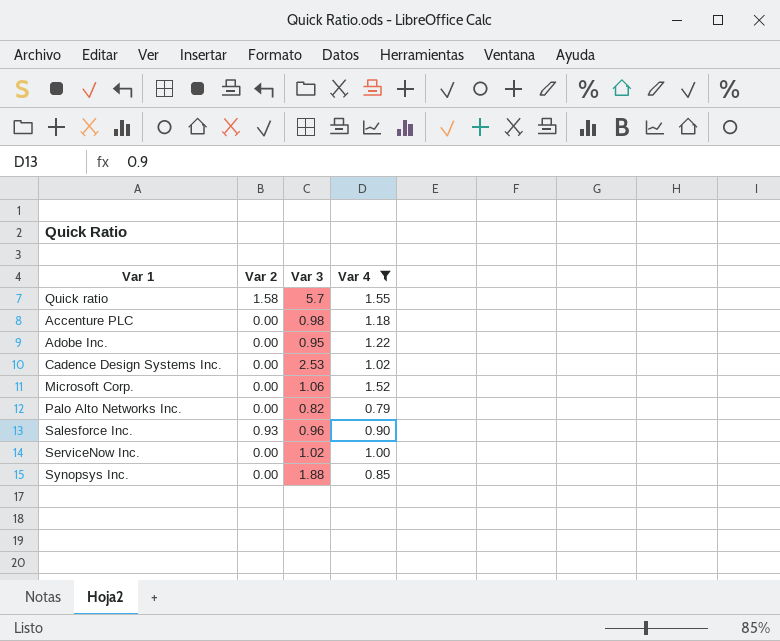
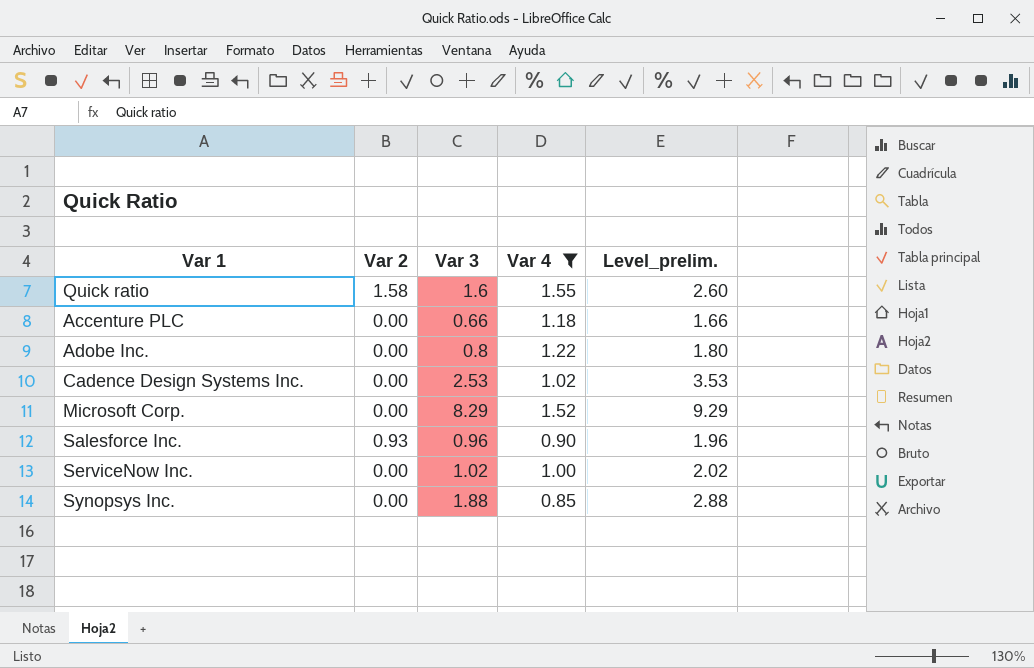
column Level_prelim. | formula: none -> [Var 3] + 1
row Palo Alto Networks Inc.: 0.00 | 0.82 | 0.79 -> none
Quick ratio | Var 3: 5.7 -> 1.6
Accenture PLC | Var 3: 0.98 -> 0.66
Adobe Inc. | Var 3: 0.95 -> 0.8
Microsoft Corp. | Var 3: 1.06 -> 8.29

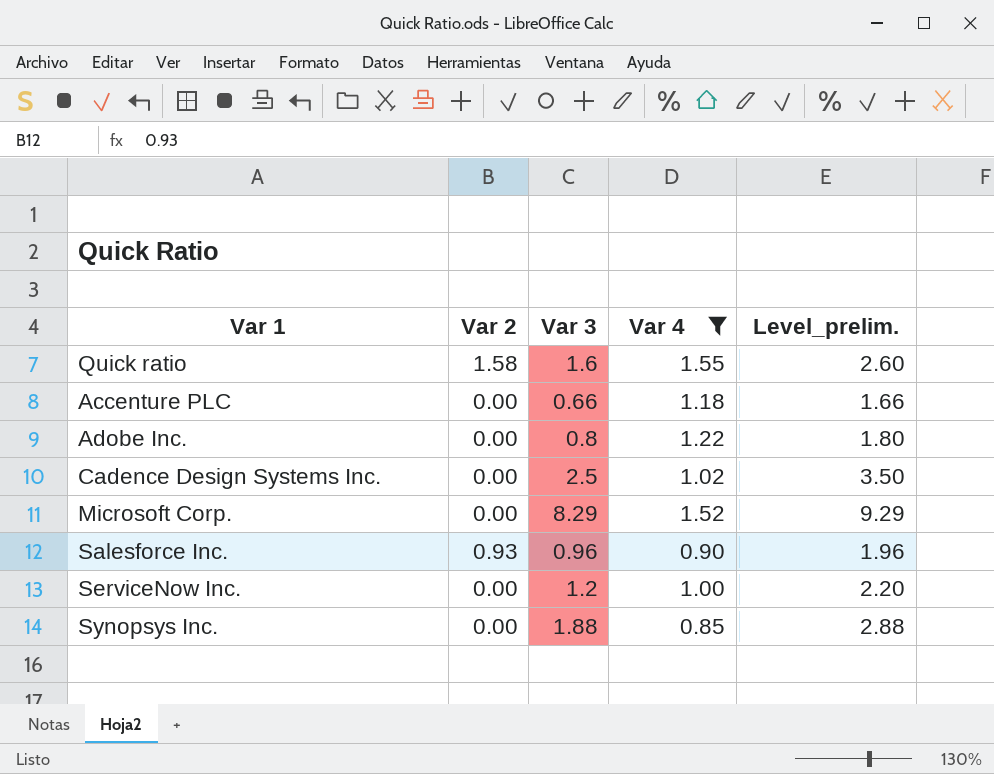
Cadence Design Systems Inc. | Var 3: 2.53 -> 2.5
Cadence Design Systems Inc. | Level_prelim.: 3.53 -> 3.50
ServiceNow Inc. | Var 3: 1.02 -> 1.2
ServiceNow Inc. | Level_prelim.: 2.02 -> 2.20

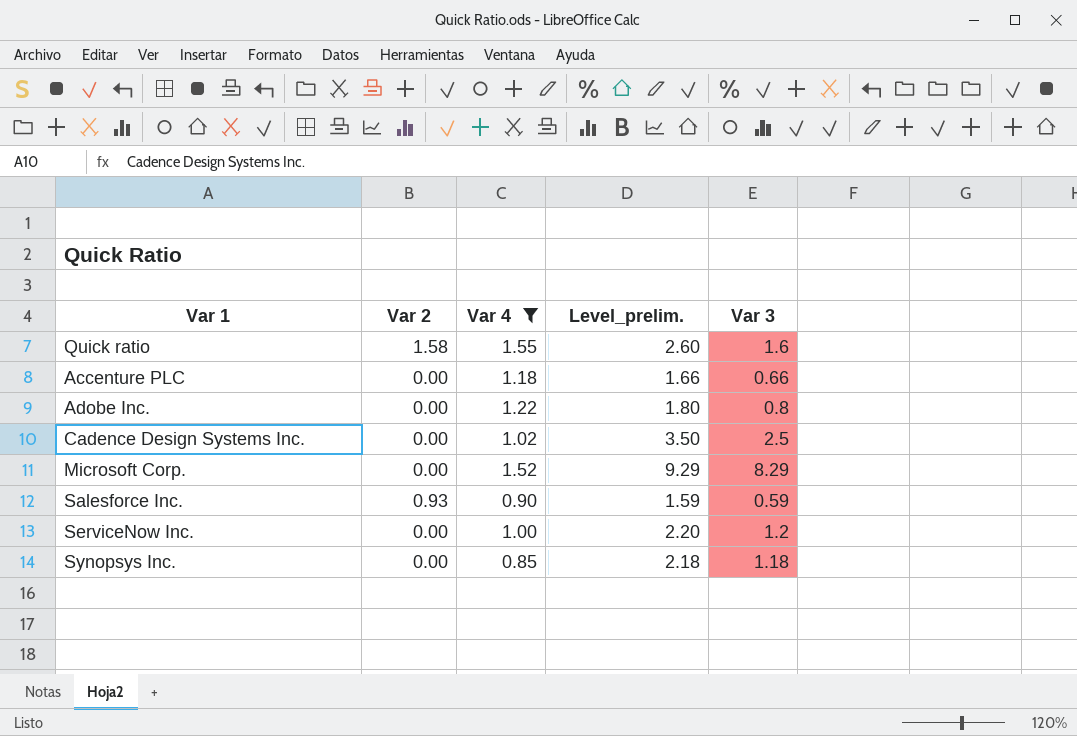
column Var 3 | position: 3 -> 5
Salesforce Inc. | Level_prelim.: 1.96 -> 1.59
Salesforce Inc. | Var 3: 0.96 -> 0.59
Synopsys Inc. | Level_prelim.: 2.88 -> 2.18
Synopsys Inc. | Var 3: 1.88 -> 1.18

